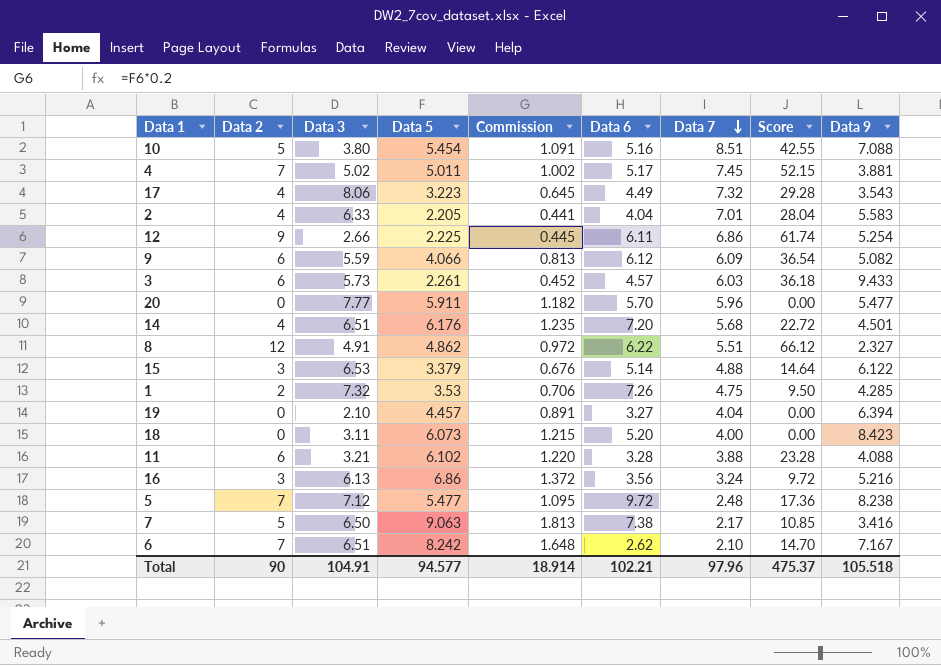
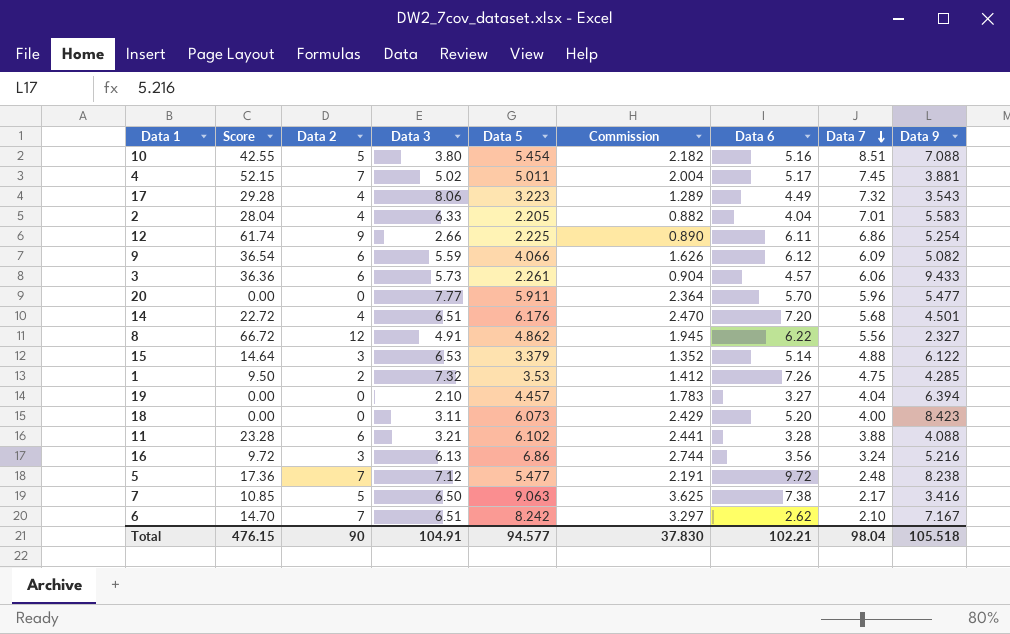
column Score | position: 8 -> 2
column Commission | formula: [Data 5] * 0.2 -> [Data 5] * 0.4
3 | Score: 36.18 -> 36.36
3 | Data 7: 6.03 -> 6.06
8 | Score: 66.12 -> 66.72
8 | Data 7: 5.51 -> 5.56
Total | Score: 475.37 -> 476.15
Total | Commission: 18.914 -> 37.830
Total | Data 7: 97.96 -> 98.04

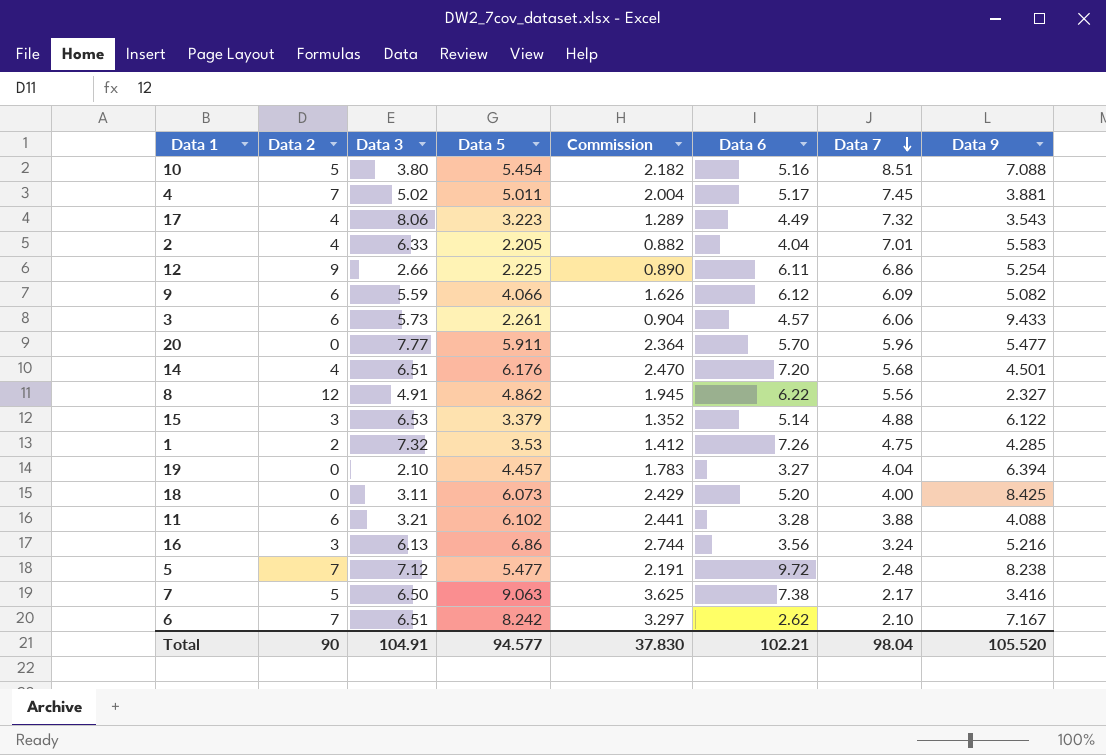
column Score | formula: [Data 2] * [Data 7] -> none
18 | Data 9: 8.423 -> 8.425
Total | Data 9: 105.518 -> 105.520

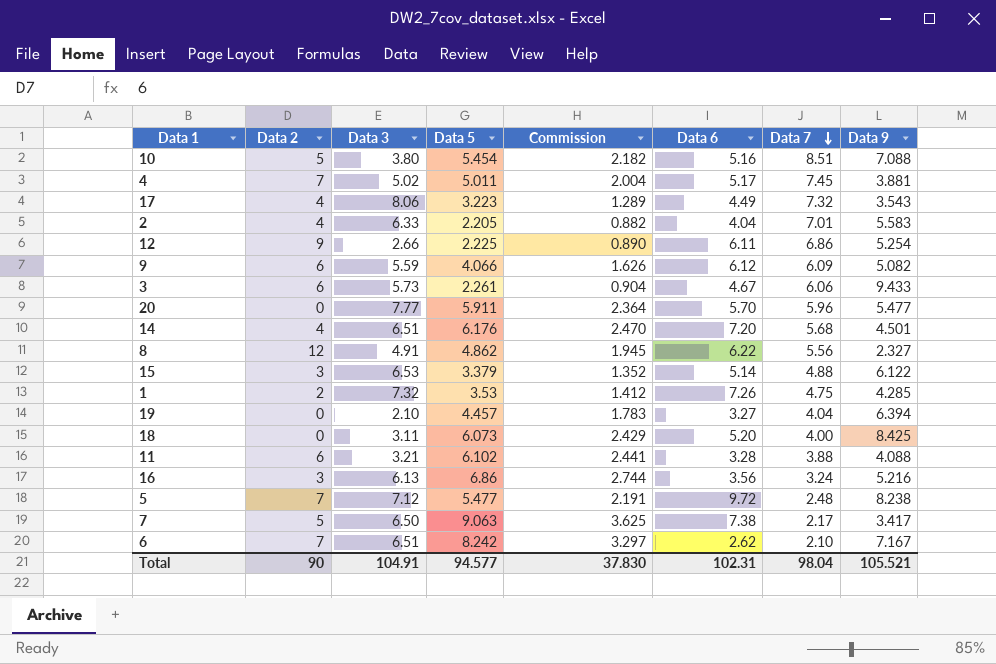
3 | Data 6: 4.57 -> 4.67
7 | Data 9: 3.416 -> 3.417
Total | Data 6: 102.21 -> 102.31
Total | Data 9: 105.520 -> 105.521

